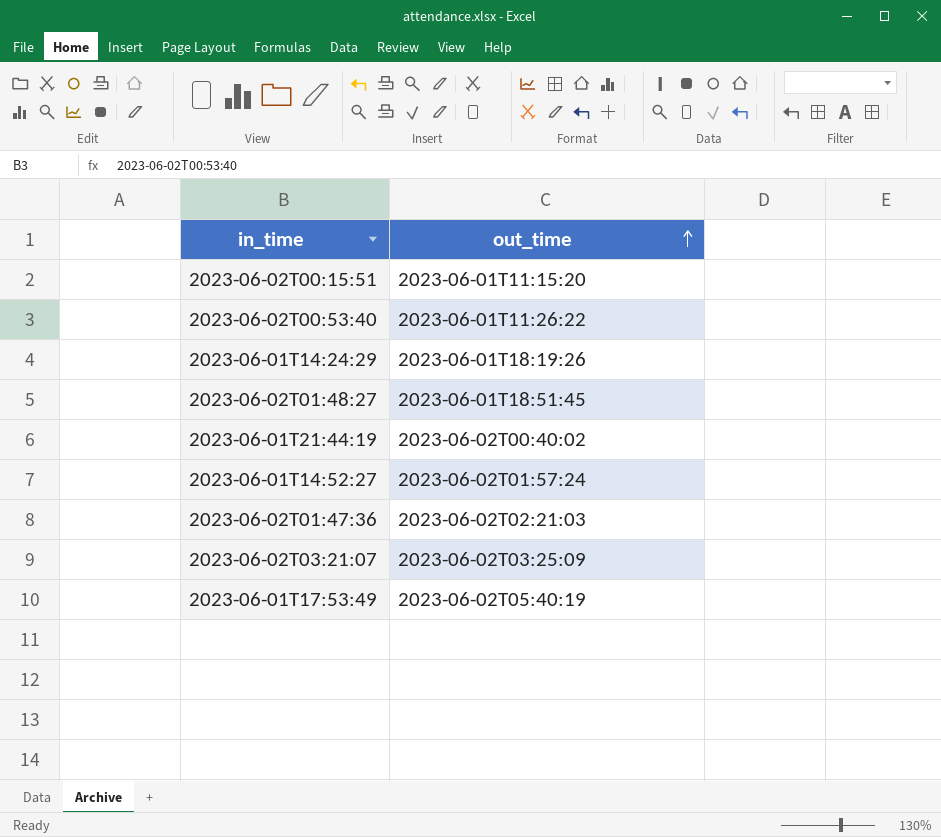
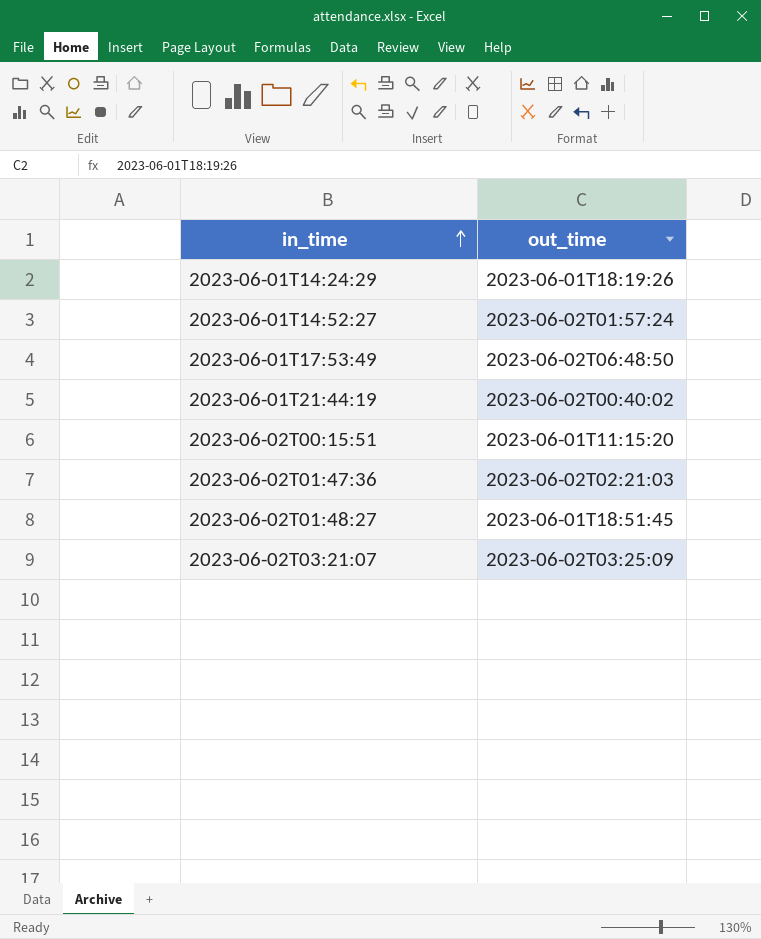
row order: out_time ascending -> in_time ascending
row 2023-06-02T00:53:40: 2023-06-01T11:26:22 -> none
2023-06-01T17:53:49 | out_time: 2023-06-02T05:40:19 -> 2023-06-02T06:48:50

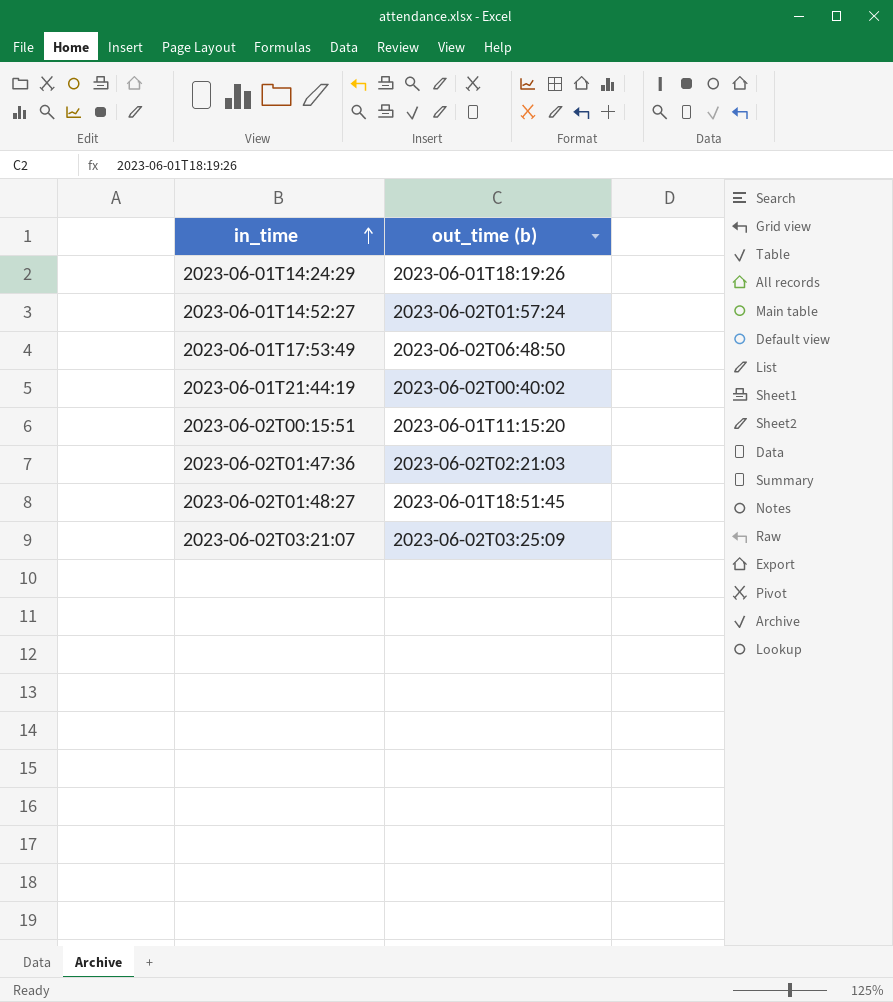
column name: out_time -> out_time (b)

